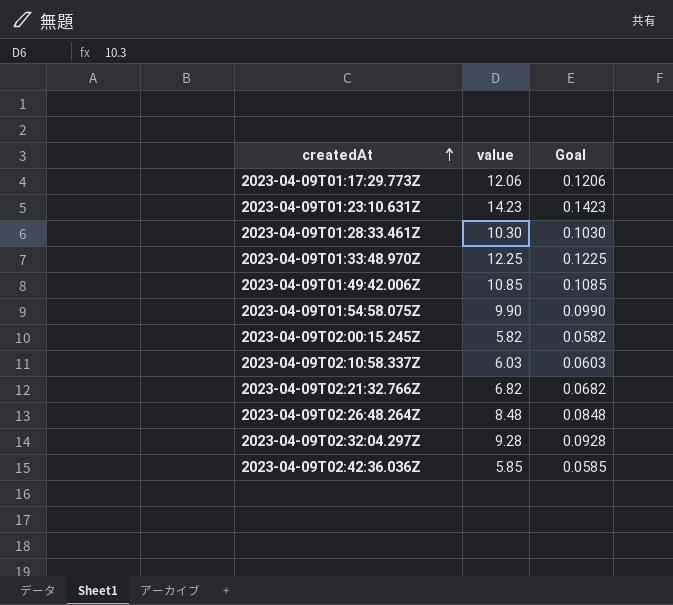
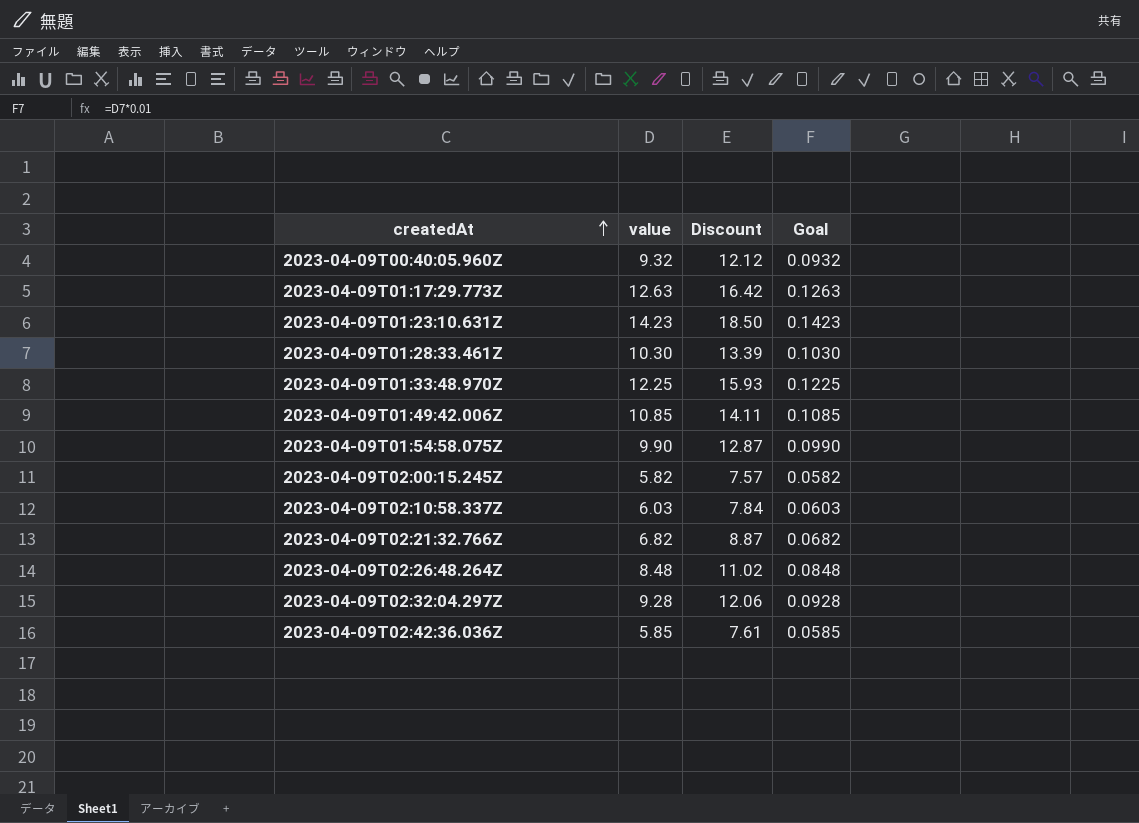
column Discount | formula: none -> [value] * 1.3
row 2023-04-09T00:40:05.960Z: none -> 9.32 | 12.12 | 0.0932
2023-04-09T01:17:29.773Z | value: 12.06 -> 12.63
2023-04-09T01:17:29.773Z | Goal: 0.1206 -> 0.1263

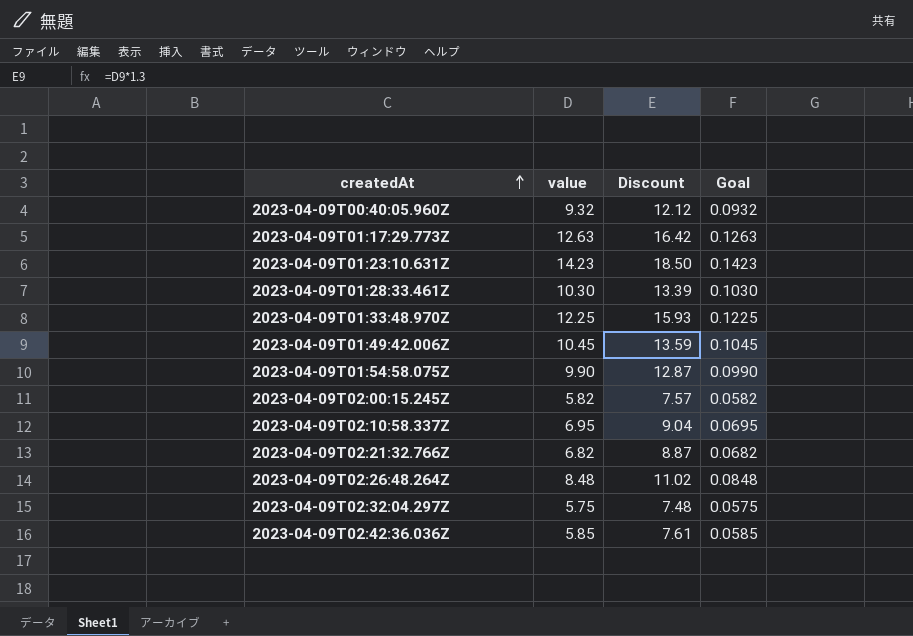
2023-04-09T01:49:42.006Z | value: 10.85 -> 10.45
2023-04-09T01:49:42.006Z | Discount: 14.11 -> 13.59
2023-04-09T01:49:42.006Z | Goal: 0.1085 -> 0.1045
2023-04-09T02:10:58.337Z | value: 6.03 -> 6.95
2023-04-09T02:10:58.337Z | Discount: 7.84 -> 9.04
2023-04-09T02:10:58.337Z | Goal: 0.0603 -> 0.0695
2023-04-09T02:32:04.297Z | value: 9.28 -> 5.75
2023-04-09T02:32:04.297Z | Discount: 12.06 -> 7.48
2023-04-09T02:32:04.297Z | Goal: 0.0928 -> 0.0575

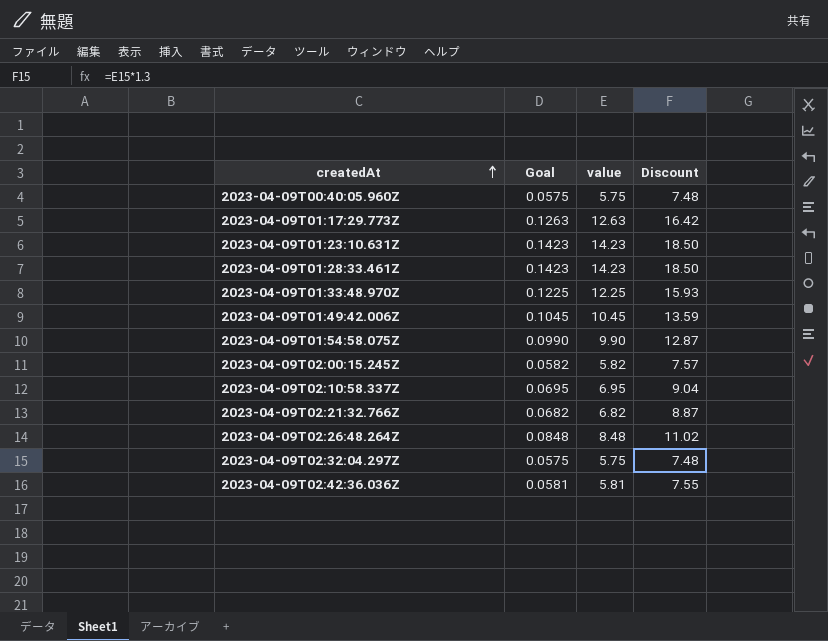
column Goal | position: 4 -> 2
2023-04-09T00:40:05.960Z | Goal: 0.0932 -> 0.0575
2023-04-09T00:40:05.960Z | value: 9.32 -> 5.75
2023-04-09T00:40:05.960Z | Discount: 12.12 -> 7.48
2023-04-09T01:28:33.461Z | Goal: 0.1030 -> 0.1423
2023-04-09T01:28:33.461Z | value: 10.30 -> 14.23
2023-04-09T01:28:33.461Z | Discount: 13.39 -> 18.50
2023-04-09T02:42:36.036Z | Goal: 0.0585 -> 0.0581
2023-04-09T02:42:36.036Z | value: 5.85 -> 5.81
2023-04-09T02:42:36.036Z | Discount: 7.61 -> 7.55

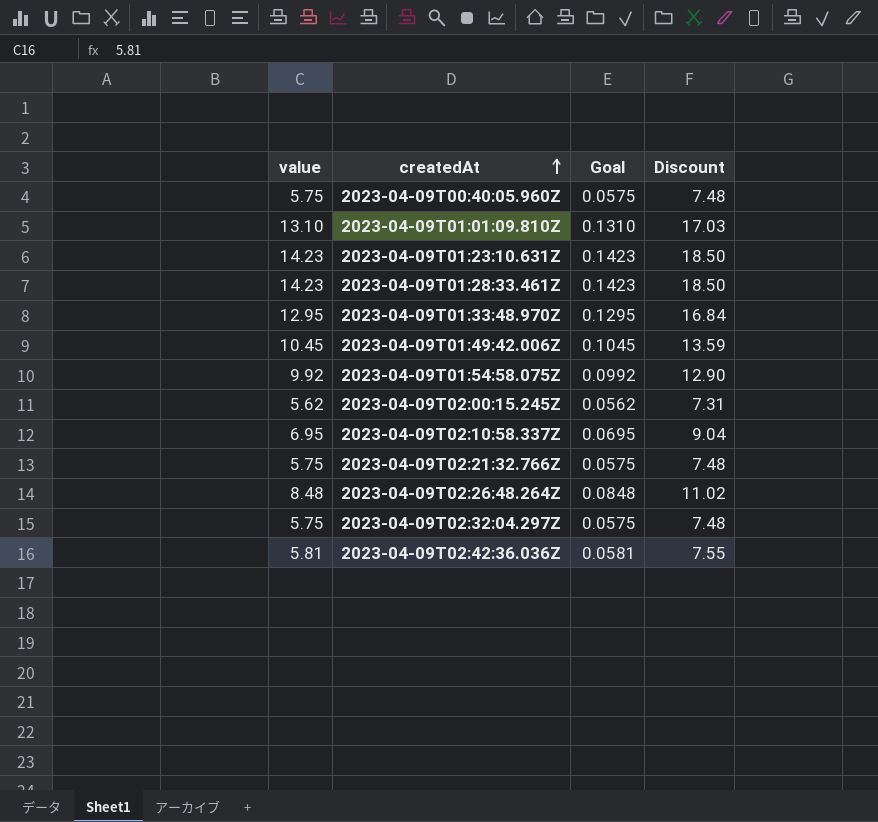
column value | position: 3 -> 1
row 2023-04-09T01:17:29.773Z: 0.1263 | 12.63 | 16.42 -> none
row 2023-04-09T01:01:09.810Z: none -> 13.10 | 0.1310 | 17.03
2023-04-09T01:33:48.970Z | value: 12.25 -> 12.95
2023-04-09T01:33:48.970Z | Goal: 0.1225 -> 0.1295
2023-04-09T01:33:48.970Z | Discount: 15.93 -> 16.84
2023-04-09T01:54:58.075Z | value: 9.90 -> 9.92
2023-04-09T01:54:58.075Z | Goal: 0.0990 -> 0.0992
2023-04-09T01:54:58.075Z | Discount: 12.87 -> 12.90
2023-04-09T02:00:15.245Z | value: 5.82 -> 5.62
2023-04-09T02:00:15.245Z | Goal: 0.0582 -> 0.0562
2023-04-09T02:00:15.245Z | Discount: 7.57 -> 7.31
2023-04-09T02:21:32.766Z | value: 6.82 -> 5.75
2023-04-09T02:21:32.766Z | Goal: 0.0682 -> 0.0575
2023-04-09T02:21:32.766Z | Discount: 8.87 -> 7.48

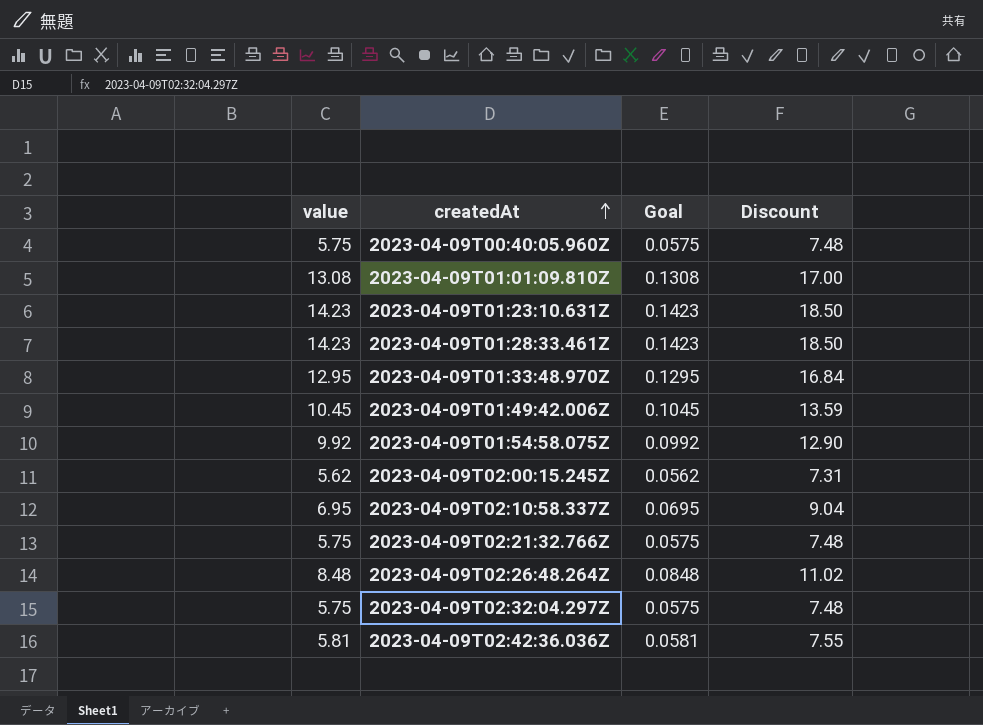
2023-04-09T01:01:09.810Z | value: 13.10 -> 13.08
2023-04-09T01:01:09.810Z | Goal: 0.1310 -> 0.1308
2023-04-09T01:01:09.810Z | Discount: 17.03 -> 17.00

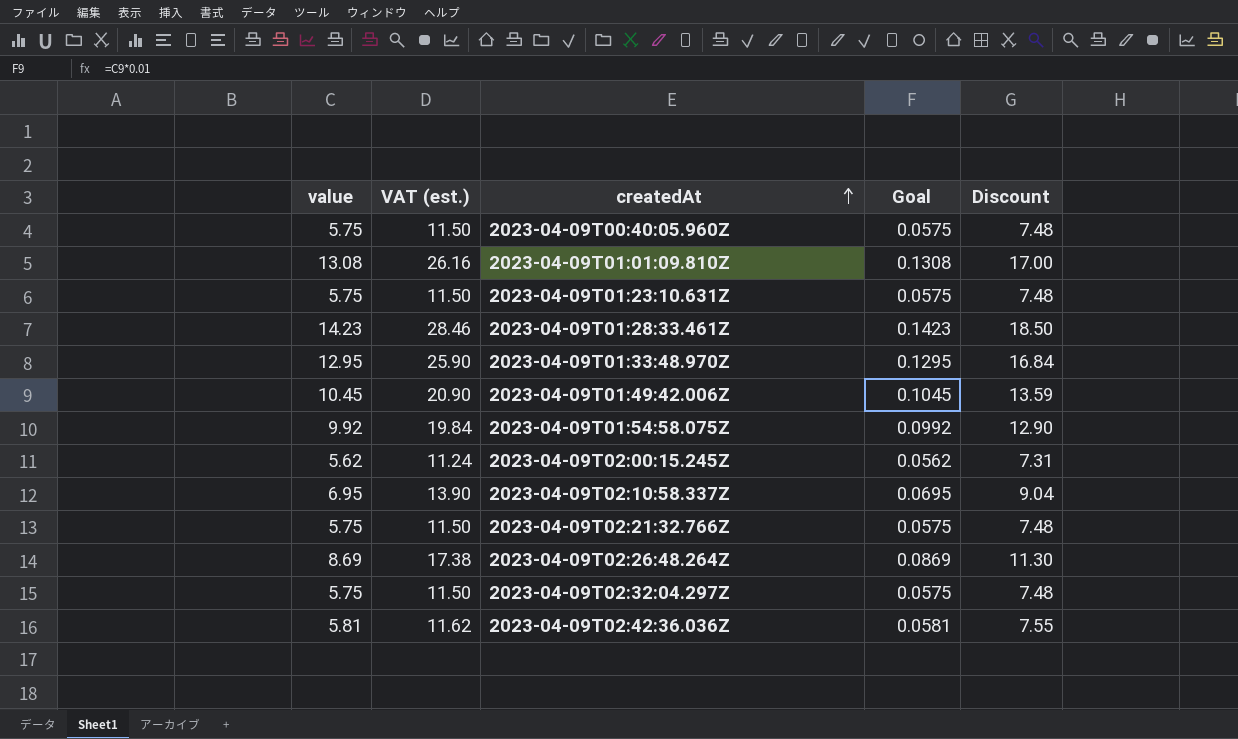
column VAT (est.) | formula: none -> [value] * 2
2023-04-09T01:23:10.631Z | value: 14.23 -> 5.75
2023-04-09T01:23:10.631Z | Goal: 0.1423 -> 0.0575
2023-04-09T01:23:10.631Z | Discount: 18.50 -> 7.48
2023-04-09T02:26:48.264Z | value: 8.48 -> 8.69
2023-04-09T02:26:48.264Z | Goal: 0.0848 -> 0.0869
2023-04-09T02:26:48.264Z | Discount: 11.02 -> 11.30

